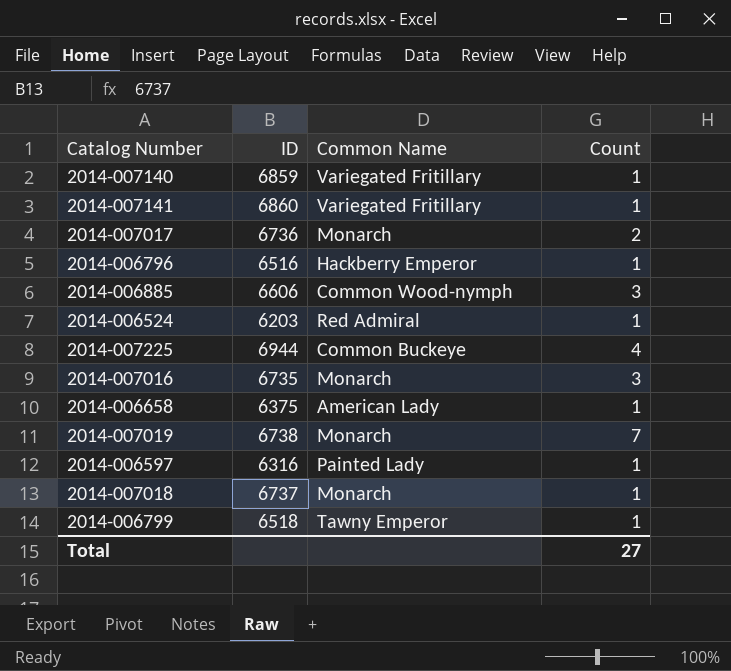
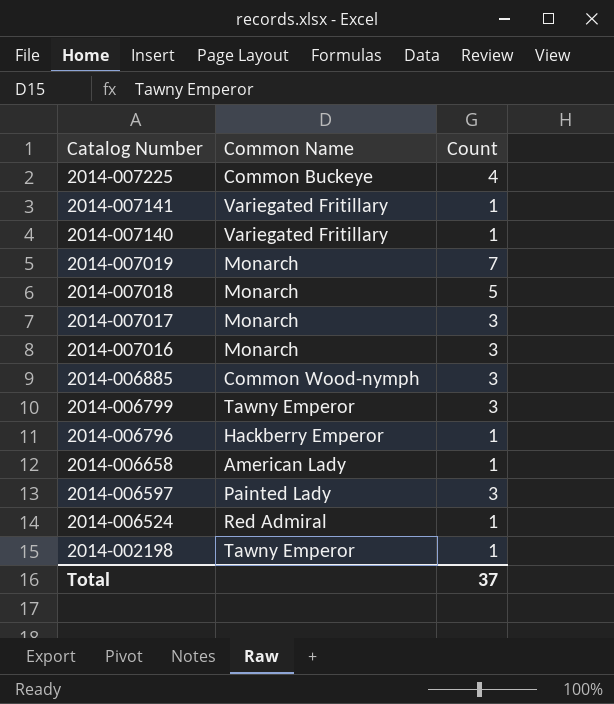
row order: none -> Catalog Number descending
column ID | position: 2 -> none
2014-007018 | Count: 1 -> 5
2014-007017 | Count: 2 -> 3
2014-006799 | Count: 1 -> 3
2014-006597 | Count: 1 -> 3
row 2014-002198: none -> Tawny Emperor | 1
Total | Count: 27 -> 37

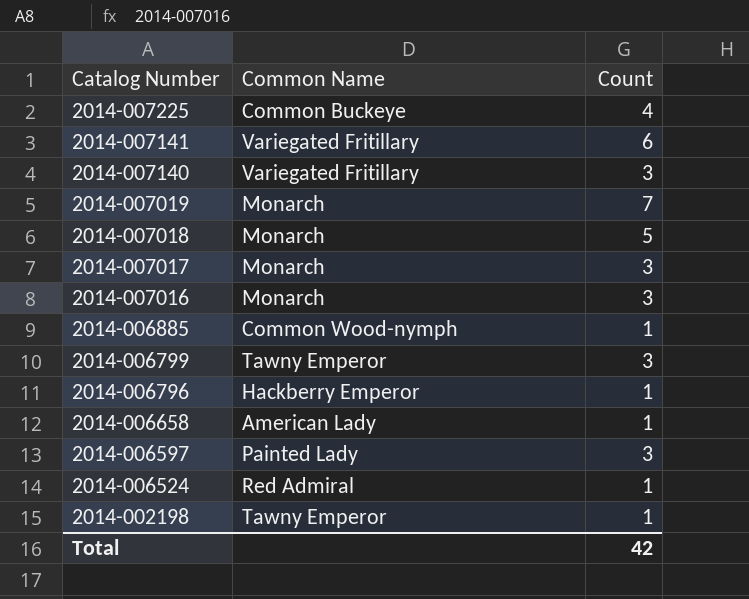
2014-007141 | Count: 1 -> 6
2014-007140 | Count: 1 -> 3
2014-006885 | Count: 3 -> 1
Total | Count: 37 -> 42

